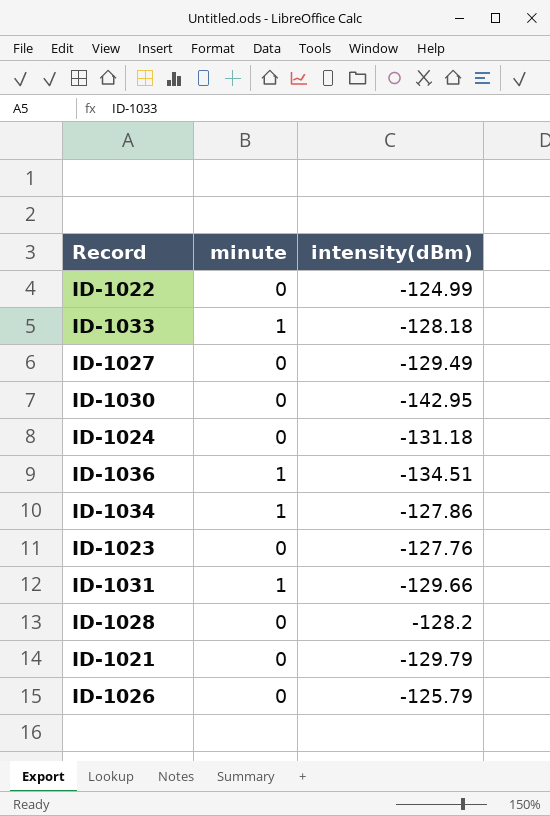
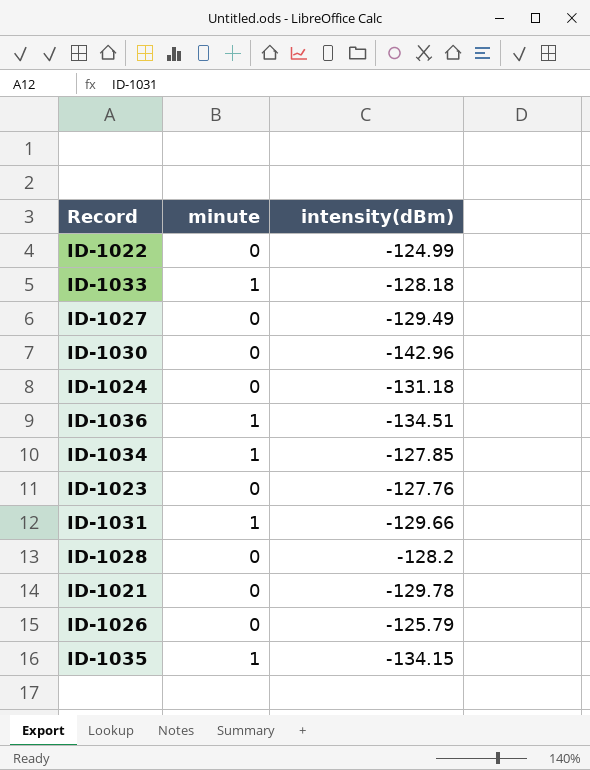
ID-1030 | intensity(dBm): -142.95 -> -142.96
ID-1034 | intensity(dBm): -127.86 -> -127.85
ID-1021 | intensity(dBm): -129.79 -> -129.78
row ID-1035: none -> 1 | -134.15

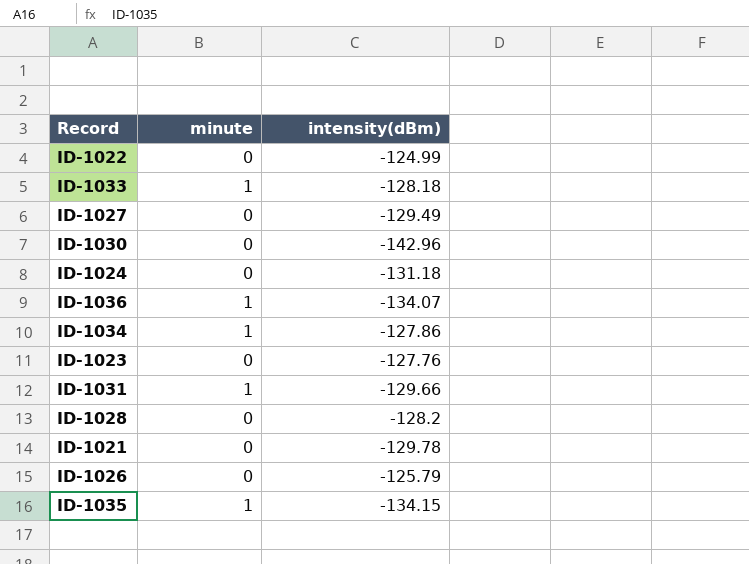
ID-1036 | intensity(dBm): -134.51 -> -134.07
ID-1034 | intensity(dBm): -127.85 -> -127.86

